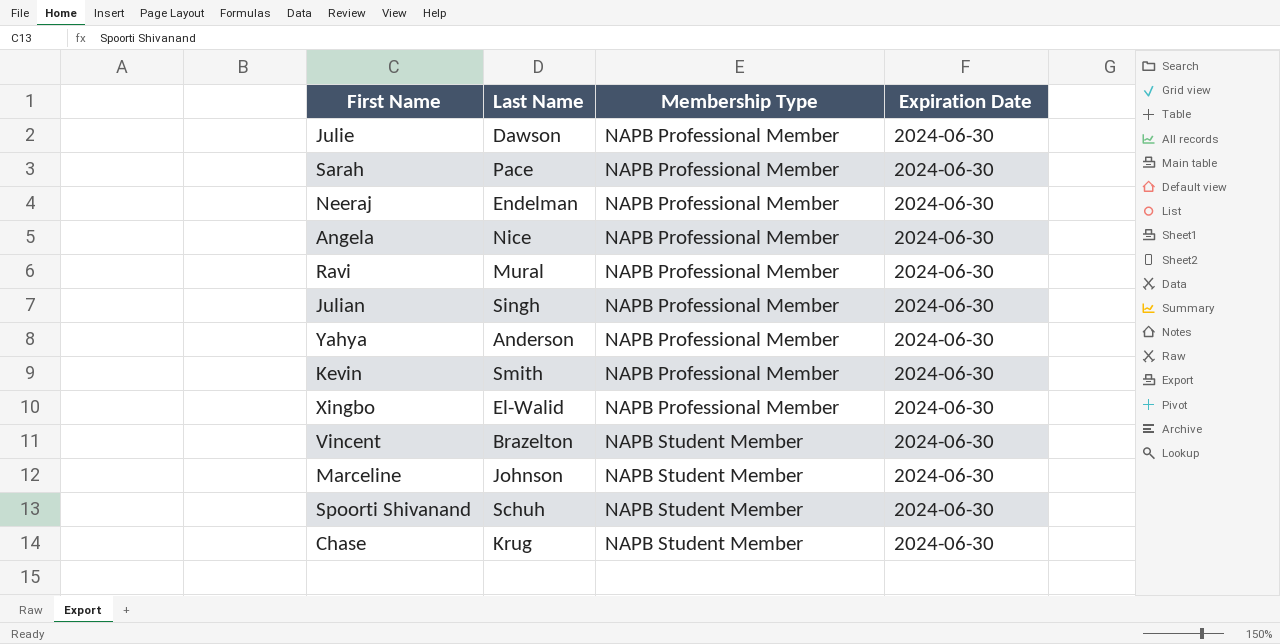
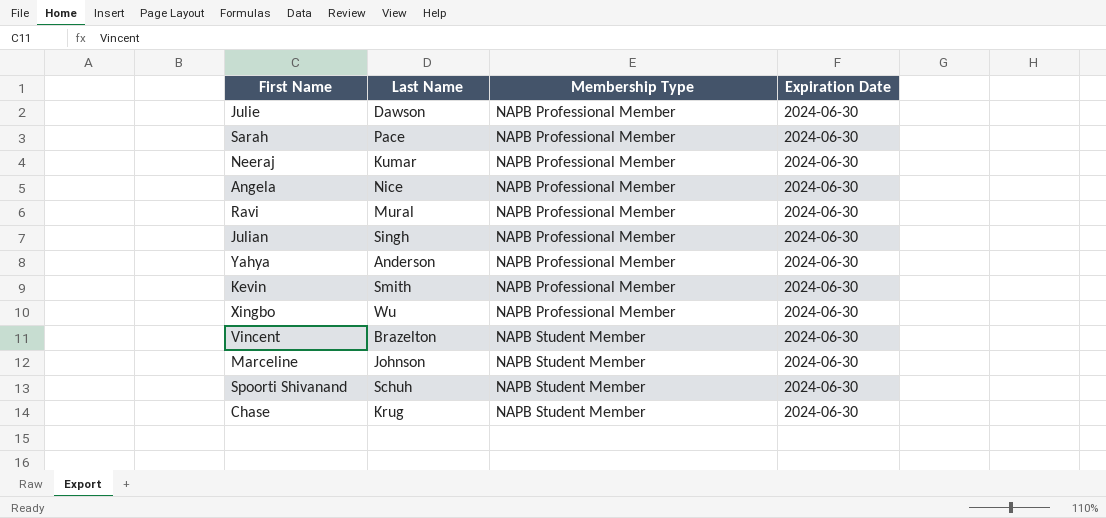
Neeraj | Last Name: Endelman -> Kumar
Xingbo | Last Name: El-Walid -> Wu

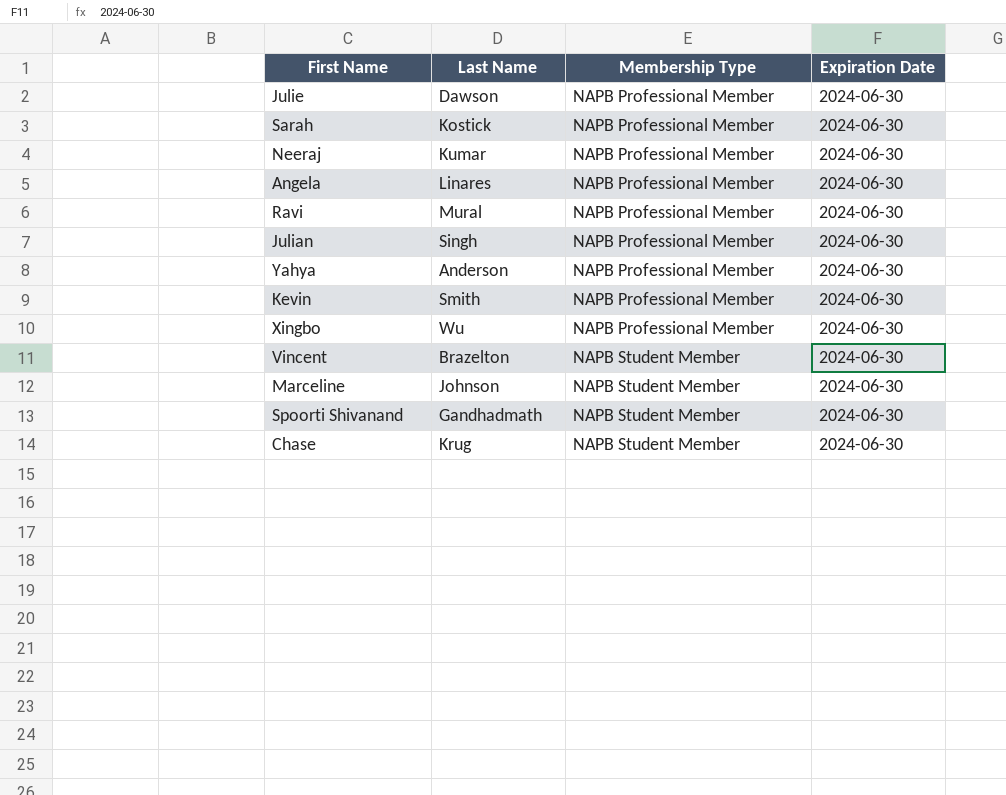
Sarah | Last Name: Pace -> Kostick
Angela | Last Name: Nice -> Linares
Spoorti Shivanand | Last Name: Schuh -> Gandhadmath

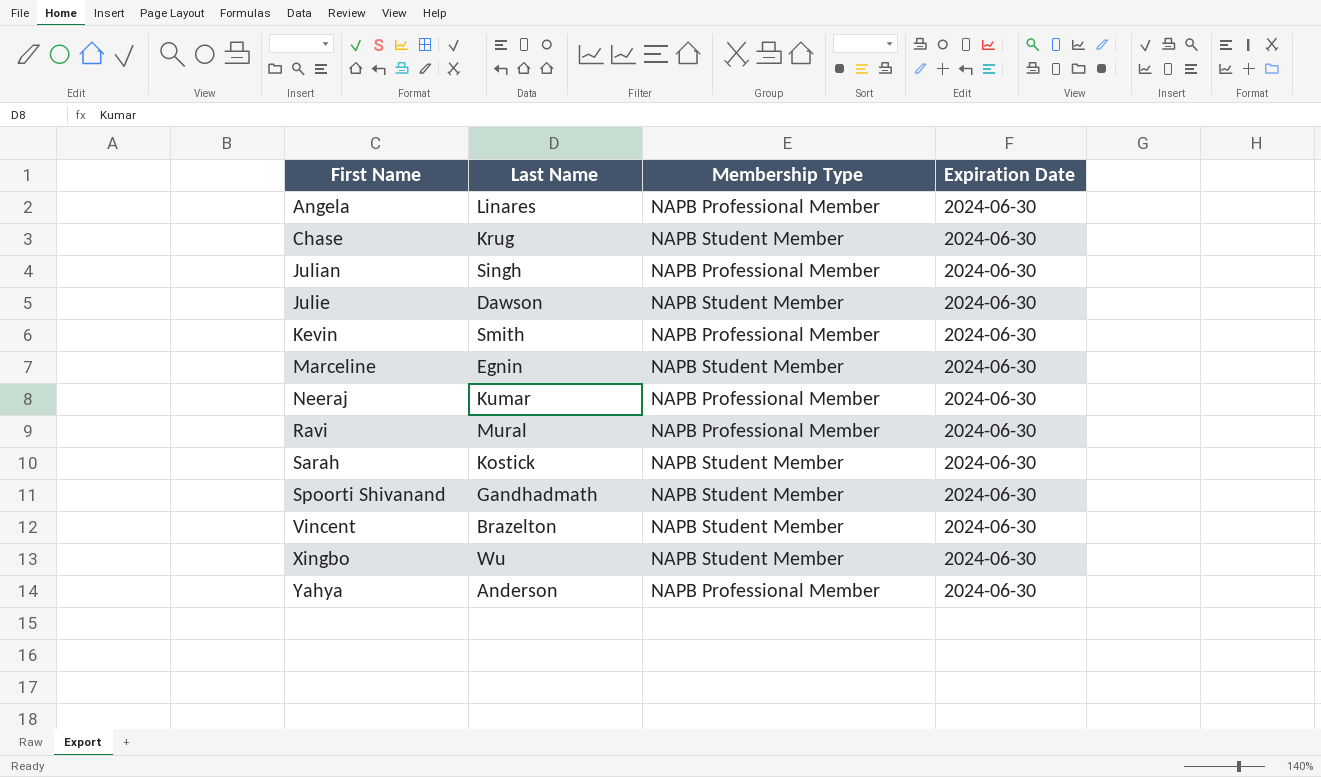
row order: Membership Type ascending -> First Name ascending
Julie | Membership Type: NAPB Professional Member -> NAPB Student Member
Marceline | Last Name: Johnson -> Egnin
Sarah | Membership Type: NAPB Professional Member -> NAPB Student Member
Xingbo | Membership Type: NAPB Professional Member -> NAPB Student Member

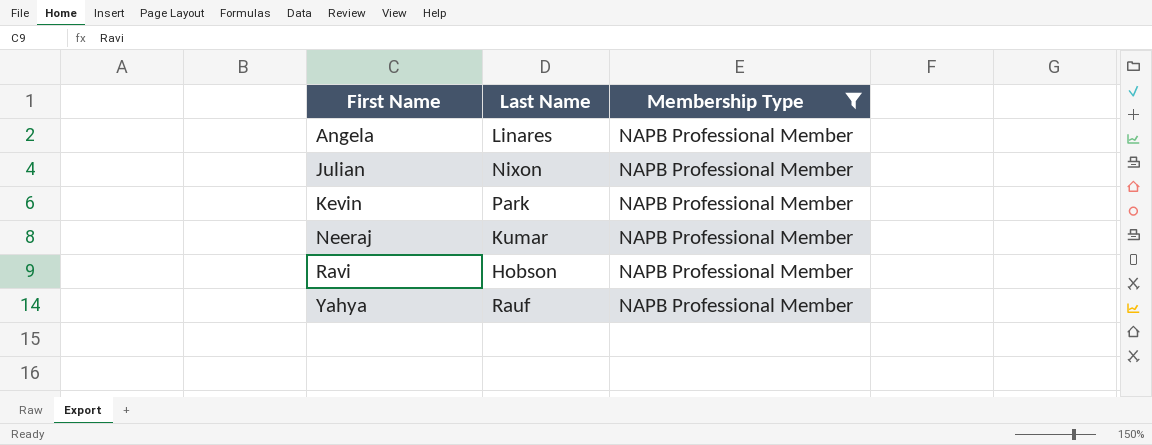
filter: none -> Membership Type = NAPB Professional Member
column Expiration Date | position: 4 -> none
Julian | Last Name: Singh -> Nixon
Kevin | Last Name: Smith -> Park
Ravi | Last Name: Mural -> Hobson
Yahya | Last Name: Anderson -> Rauf

